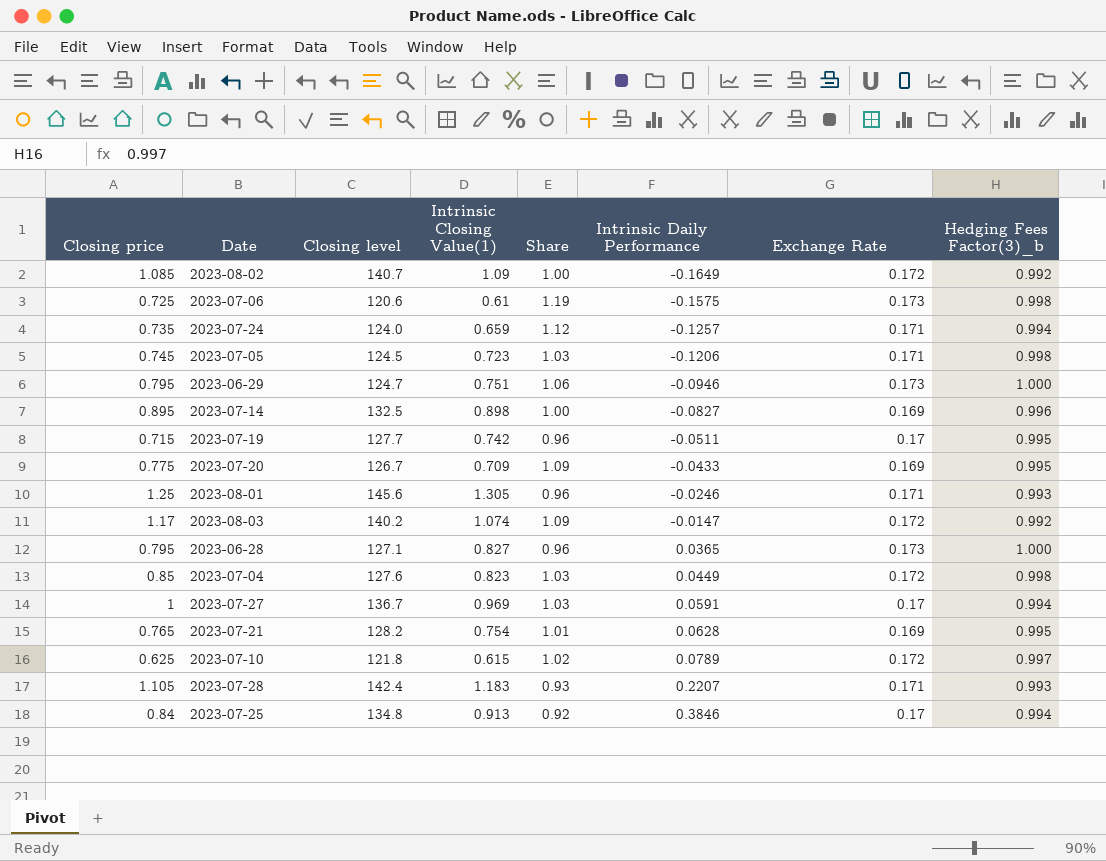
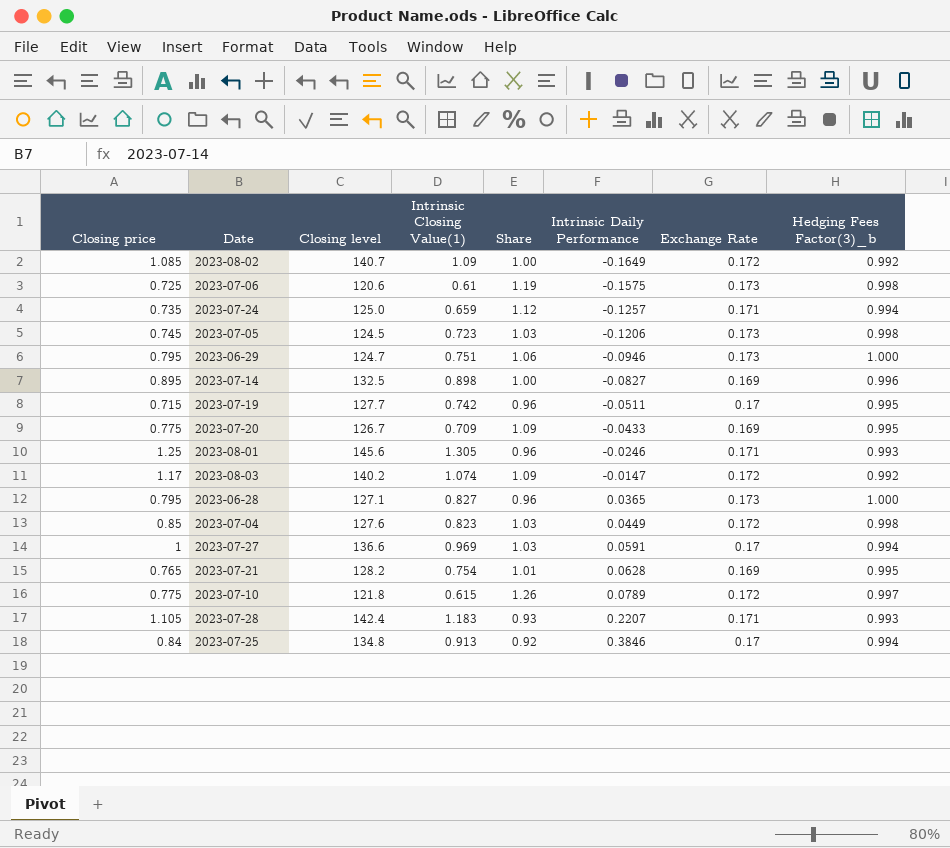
2023-07-24 | Closing level: 124.0 -> 125.0
2023-07-05 | Exchange Rate: 0.171 -> 0.173
2023-07-27 | Closing level: 136.7 -> 136.6
2023-07-10 | Closing price: 0.625 -> 0.775
2023-07-10 | Share: 1.02 -> 1.26

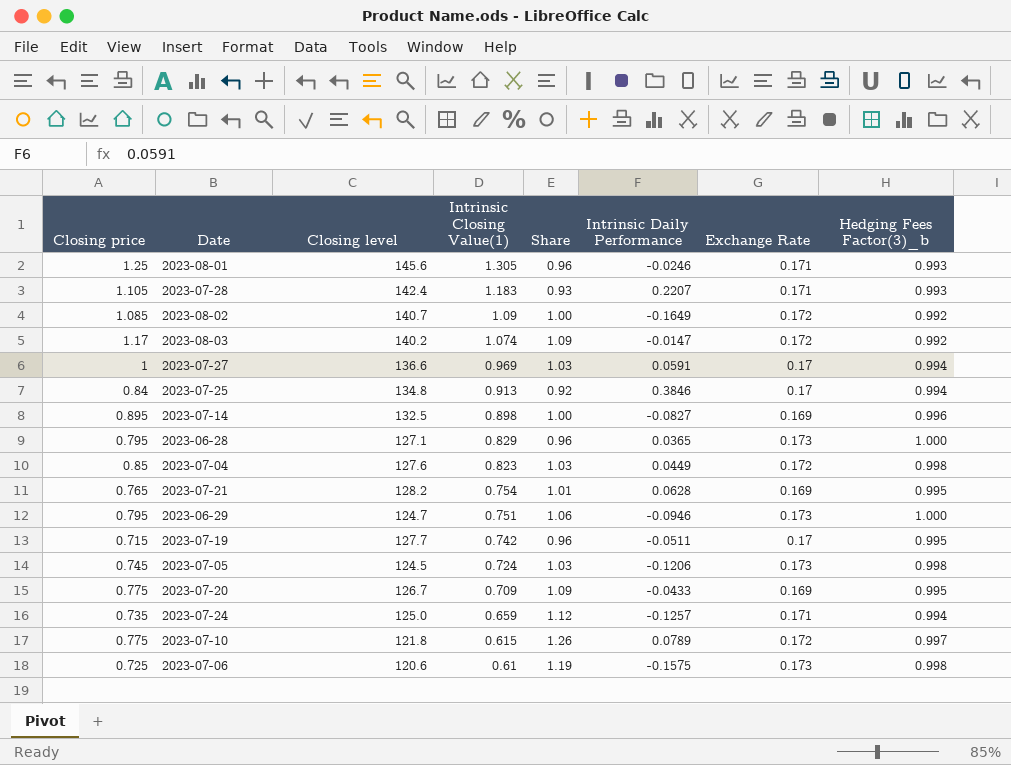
row order: Intrinsic Daily Performance ascending -> Intrinsic Closing Value(1) descending
2023-06-28 | Intrinsic Closing Value(1): 0.827 -> 0.829
2023-07-05 | Intrinsic Closing Value(1): 0.723 -> 0.724

